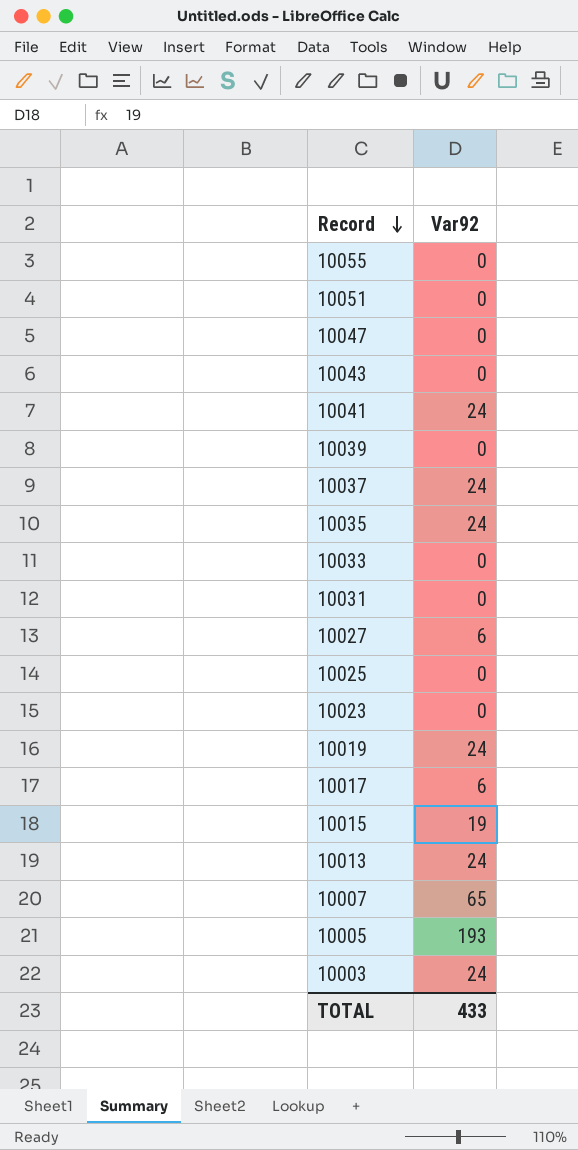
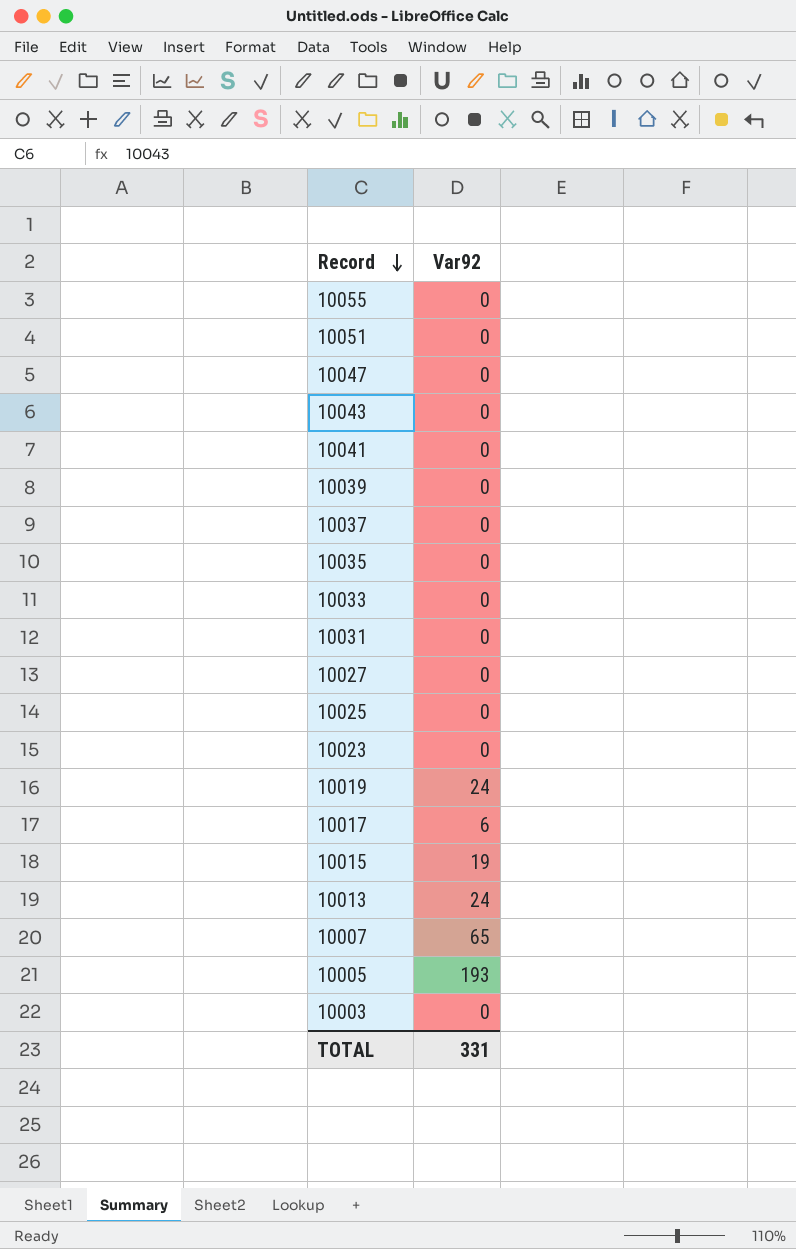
10041 | Var92: 24 -> 0
10037 | Var92: 24 -> 0
10035 | Var92: 24 -> 0
10027 | Var92: 6 -> 0
10003 | Var92: 24 -> 0
TOTAL | Var92: 433 -> 331

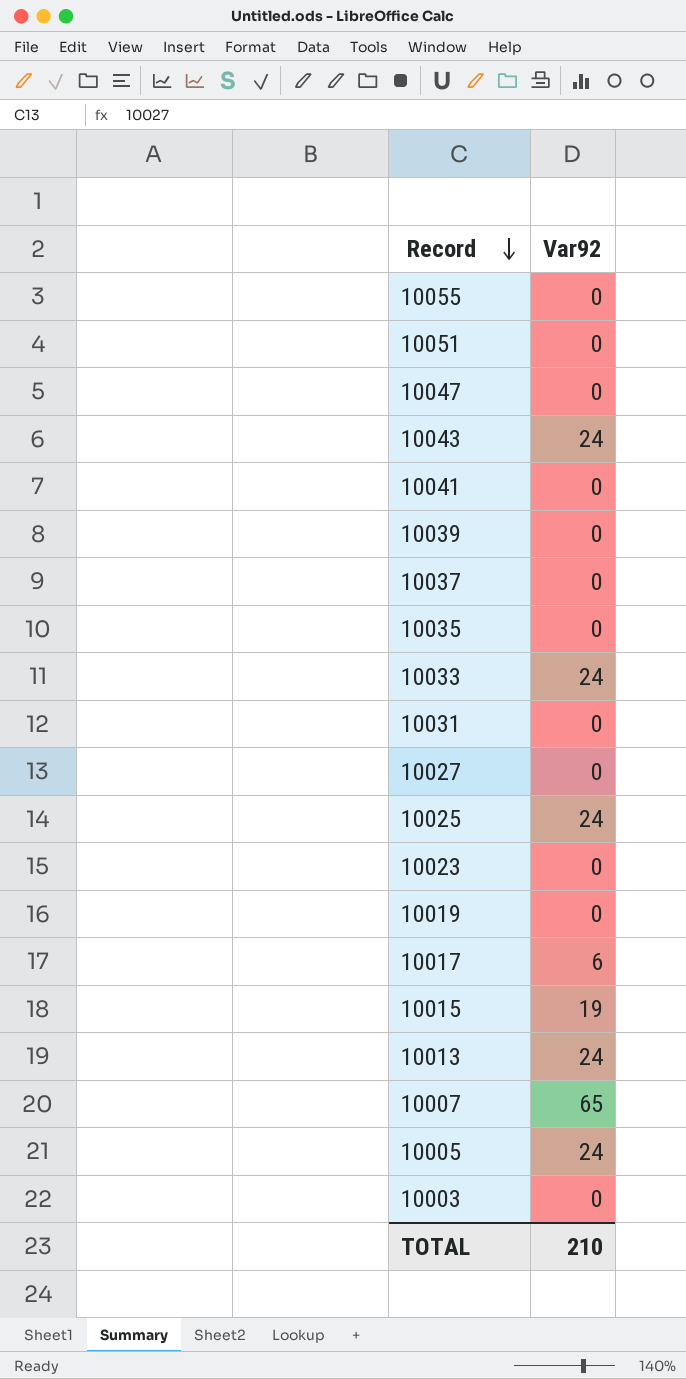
10043 | Var92: 0 -> 24
10033 | Var92: 0 -> 24
10025 | Var92: 0 -> 24
10019 | Var92: 24 -> 0
10005 | Var92: 193 -> 24
TOTAL | Var92: 331 -> 210

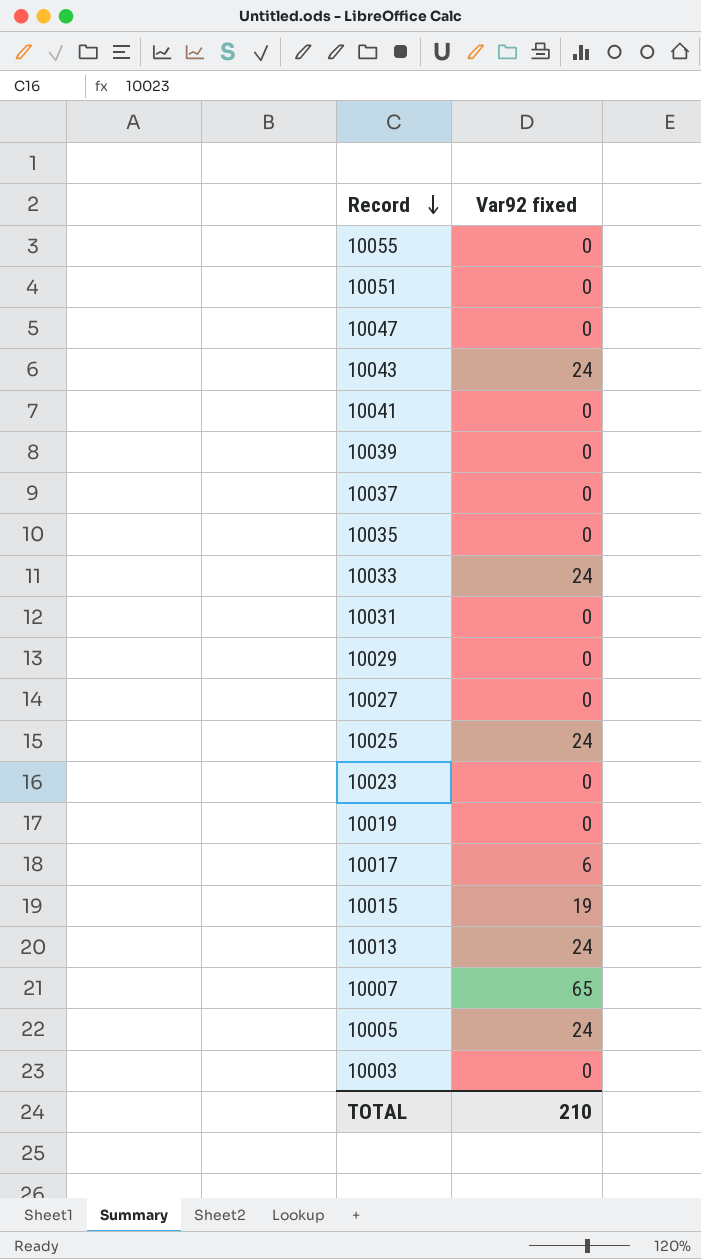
column name: Var92 -> Var92 fixed
row 10029: none -> 0

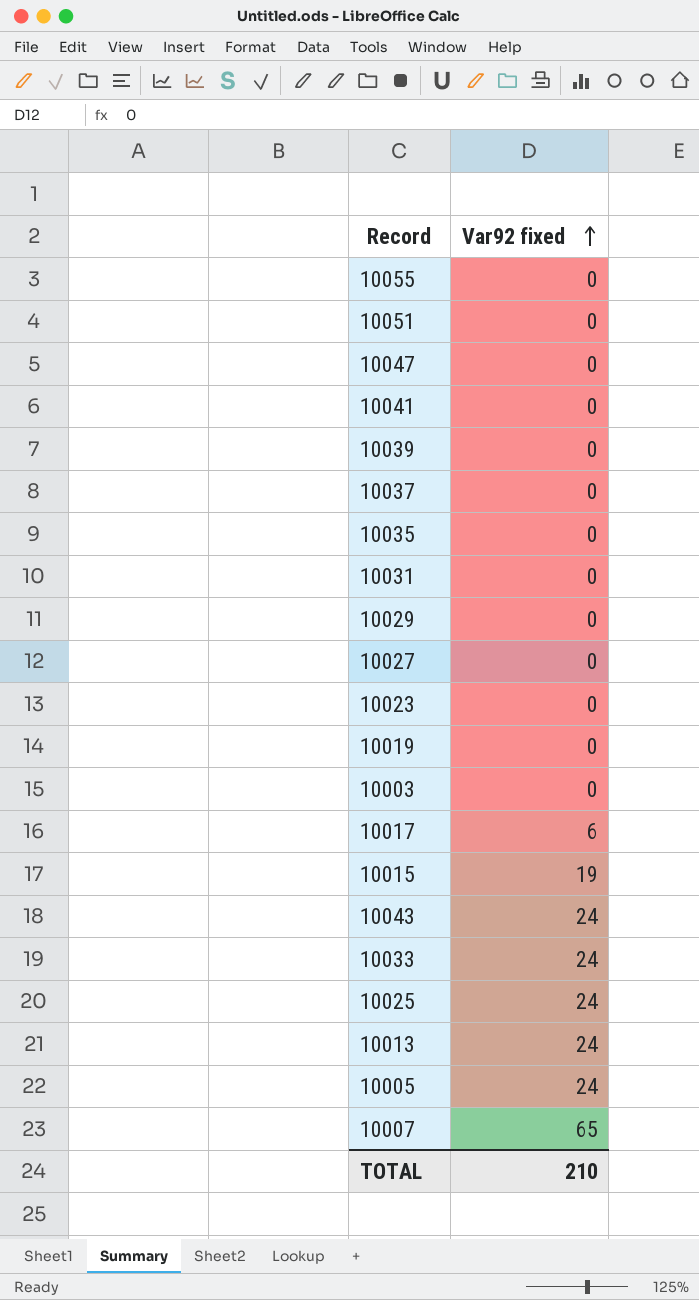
row order: Record descending -> Var92 fixed ascending

